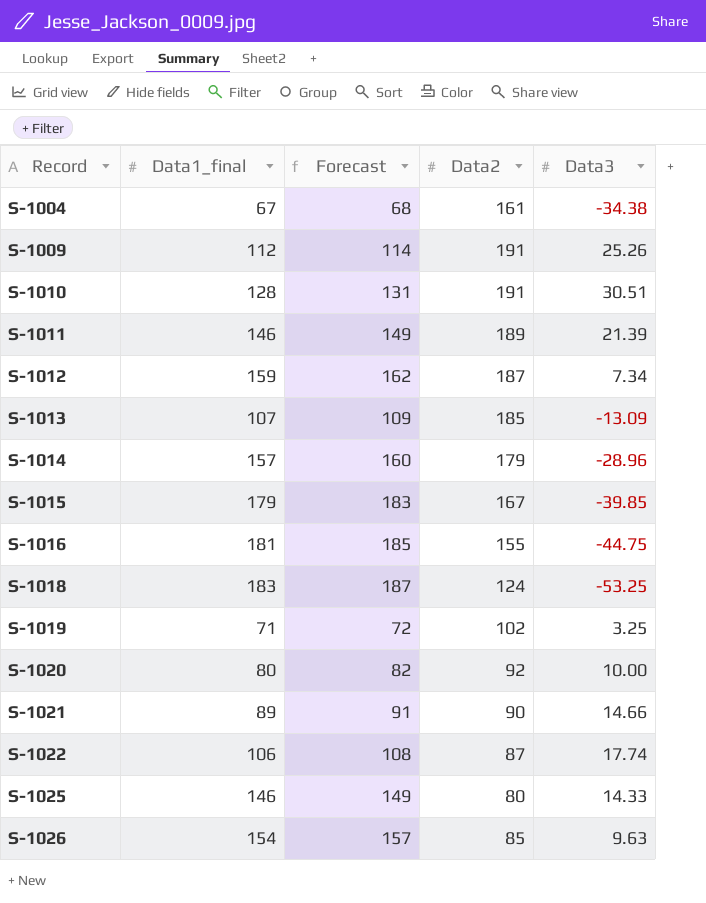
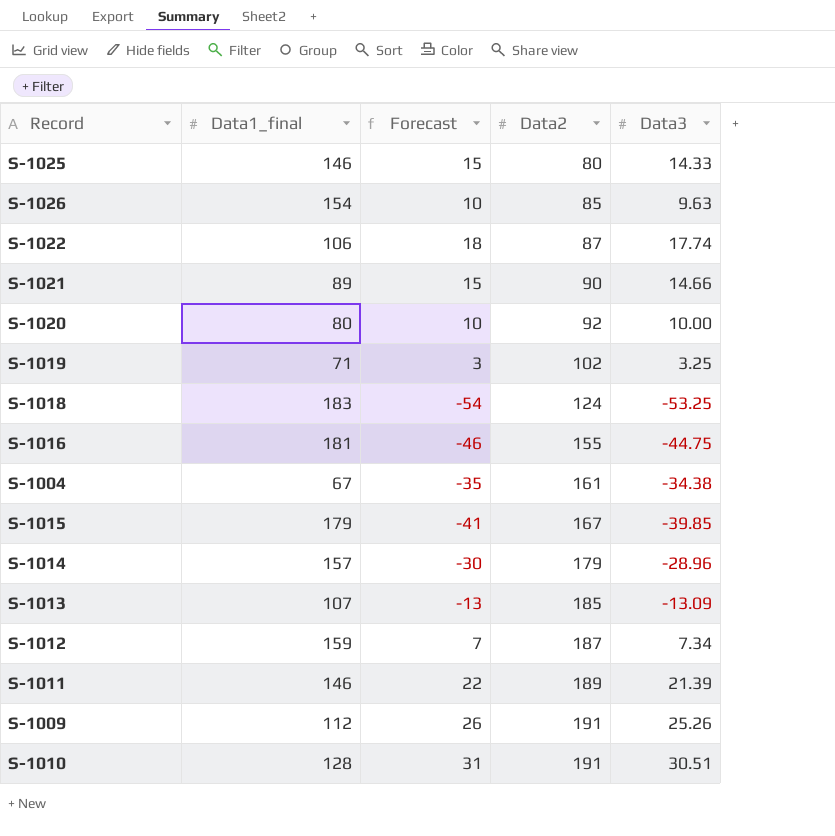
row order: Record ascending -> Data2 ascending
column Forecast | formula: [Data1_final] * 1.02 -> [Data3] * 1.02

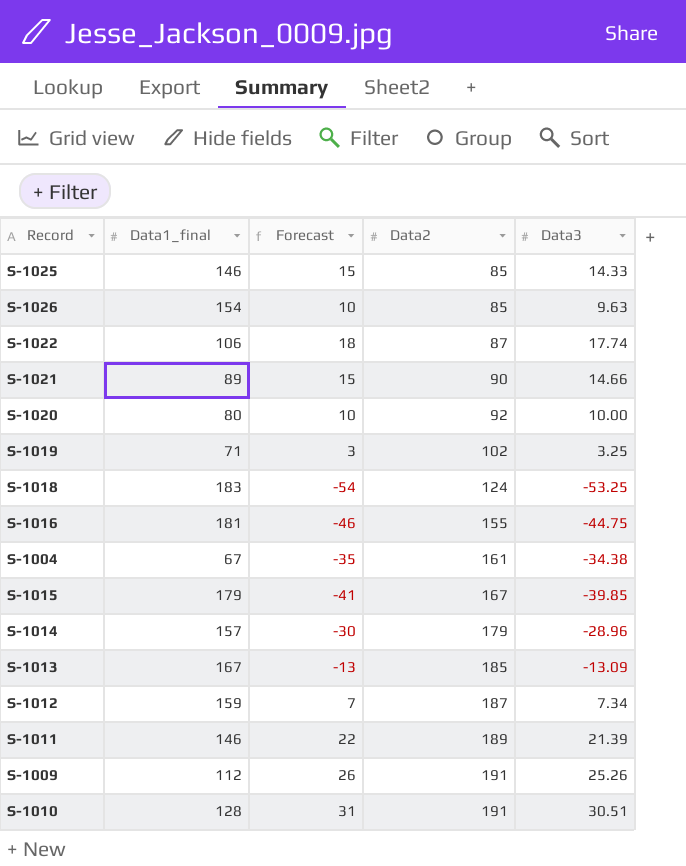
S-1025 | Data2: 80 -> 85
S-1013 | Data1_final: 107 -> 167

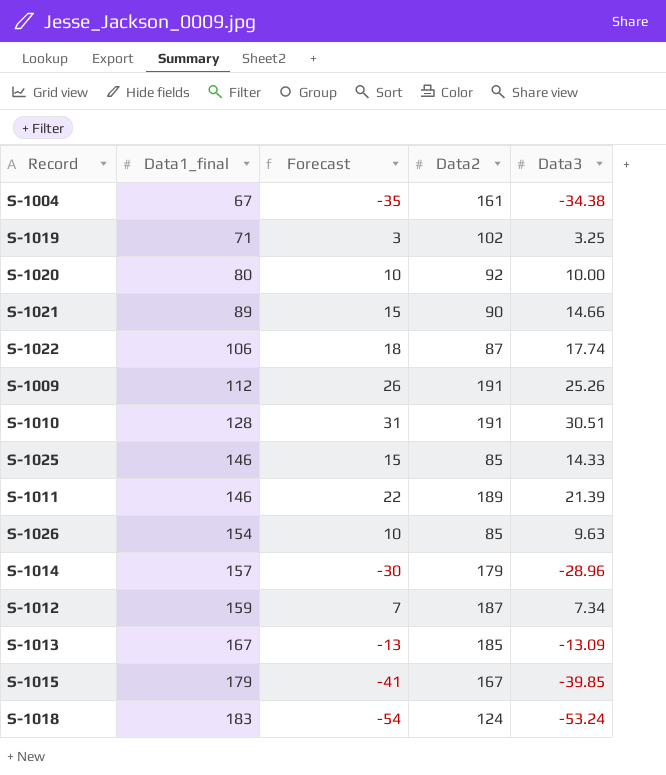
row order: Data2 ascending -> Data1_final ascending
row S-1016: 181 | -46 | 155 | -44.75 -> none
S-1018 | Data3: -53.25 -> -53.24

